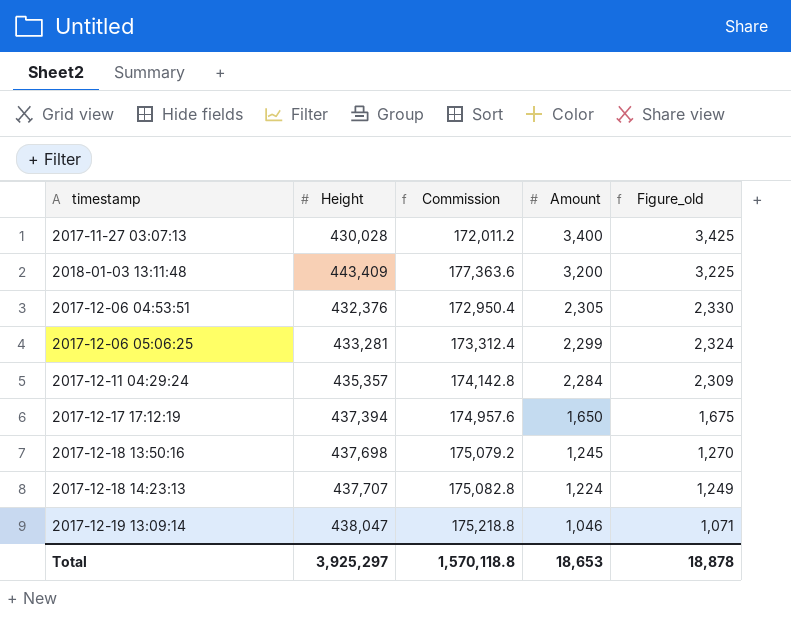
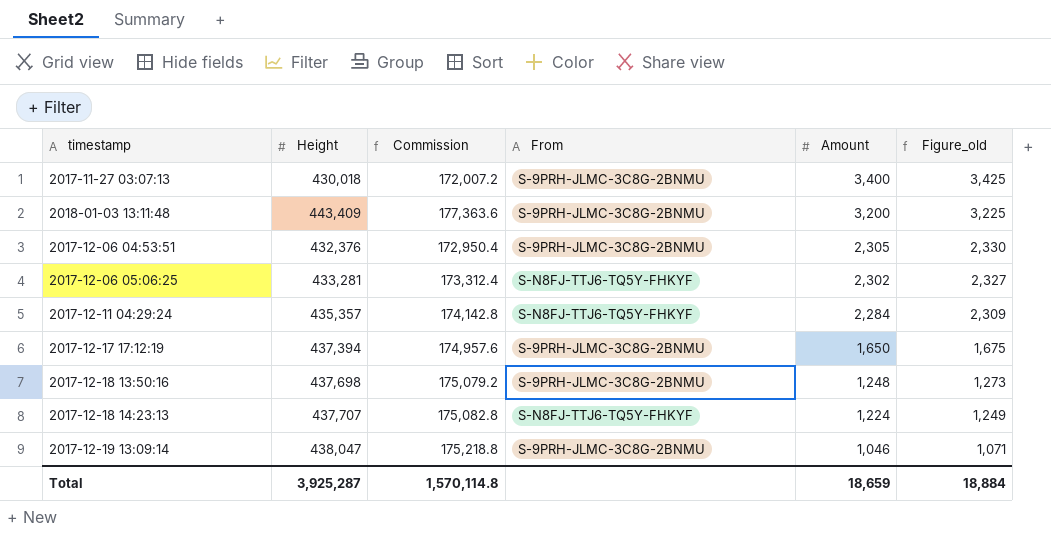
column From | position: none -> 4
2017-11-27 03:07:13 | Height: 430,028 -> 430,018
2017-11-27 03:07:13 | Commission: 172,011.2 -> 172,007.2
2017-12-06 05:06:25 | Amount: 2,299 -> 2,302
2017-12-06 05:06:25 | Figure_old: 2,324 -> 2,327
2017-12-18 13:50:16 | Amount: 1,245 -> 1,248
2017-12-18 13:50:16 | Figure_old: 1,270 -> 1,273
Total | Height: 3,925,297 -> 3,925,287
Total | Commission: 1,570,118.8 -> 1,570,114.8
Total | Amount: 18,653 -> 18,659
Total | Figure_old: 18,878 -> 18,884

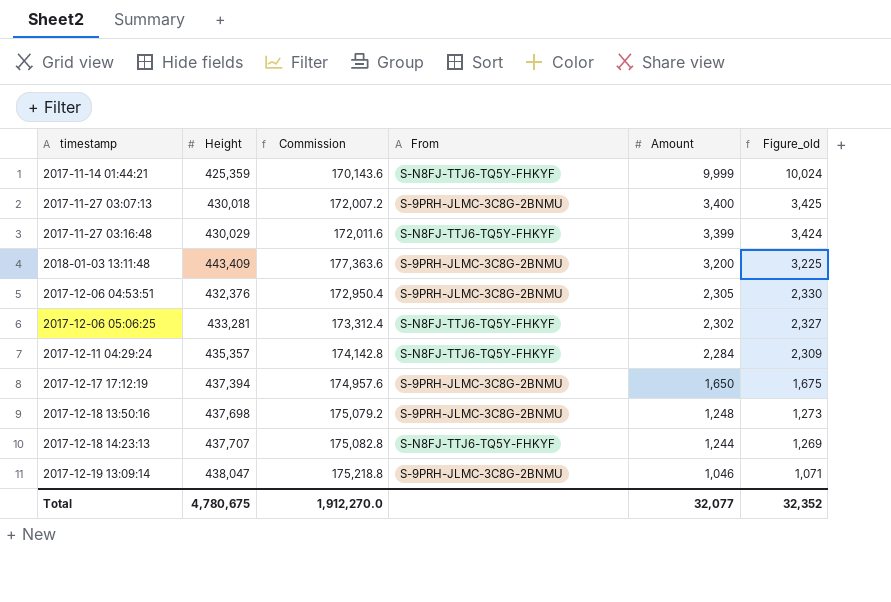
row 2017-11-14 01:44:21: none -> 425,359 | 170,143.6 | S-N8FJ-TTJ6-TQ5Y-FHKYF | 9,999 | 10,024
row 2017-11-27 03:16:48: none -> 430,029 | 172,011.6 | S-N8FJ-TTJ6-TQ5Y-FHKYF | 3,399 | 3,424
2017-12-18 14:23:13 | Amount: 1,224 -> 1,244
2017-12-18 14:23:13 | Figure_old: 1,249 -> 1,269
Total | Height: 3,925,287 -> 4,780,675
Total | Commission: 1,570,114.8 -> 1,912,270.0
Total | Amount: 18,659 -> 32,077
Total | Figure_old: 18,884 -> 32,352

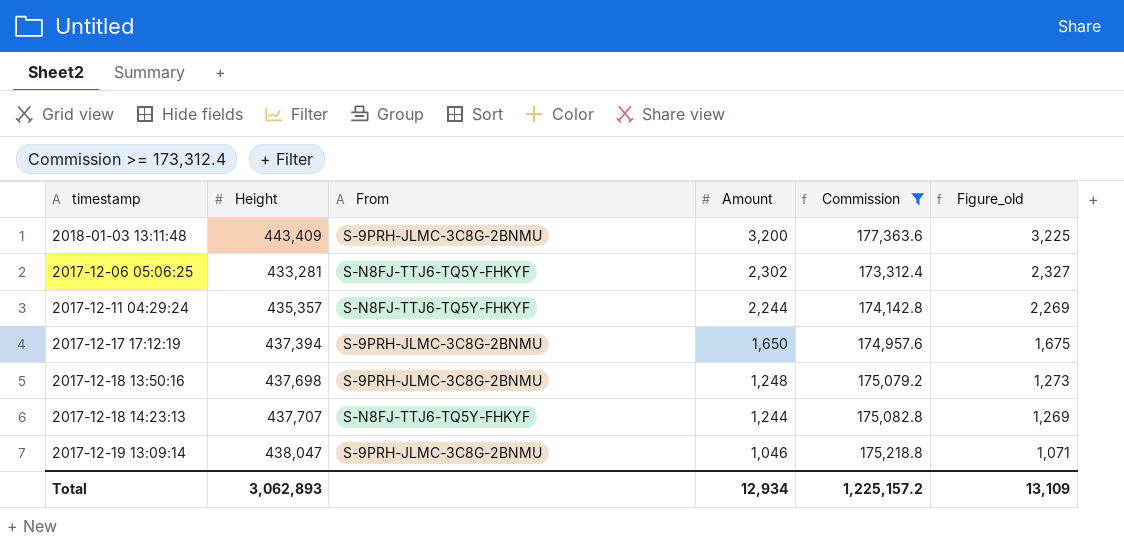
filter: none -> Commission >= 173,312.4
column Commission | position: 3 -> 5
2017-12-11 04:29:24 | Amount: 2,284 -> 2,244
2017-12-11 04:29:24 | Figure_old: 2,309 -> 2,269
Total | Height: 4,780,675 -> 3,062,893
Total | Amount: 32,077 -> 12,934
Total | Commission: 1,912,270.0 -> 1,225,157.2
Total | Figure_old: 32,352 -> 13,109

